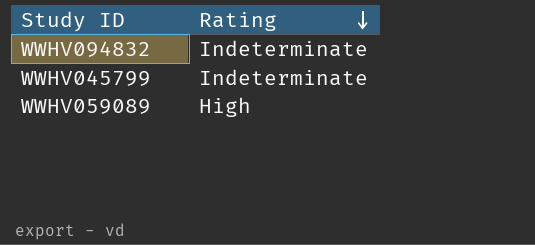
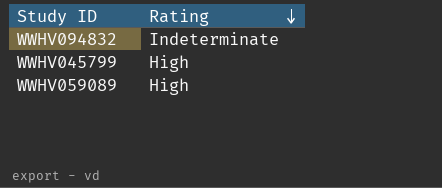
WWHV045799 | Rating: Indeterminate -> High

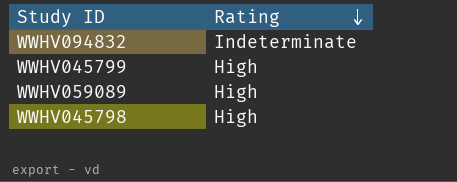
row WWHV045798: none -> High

